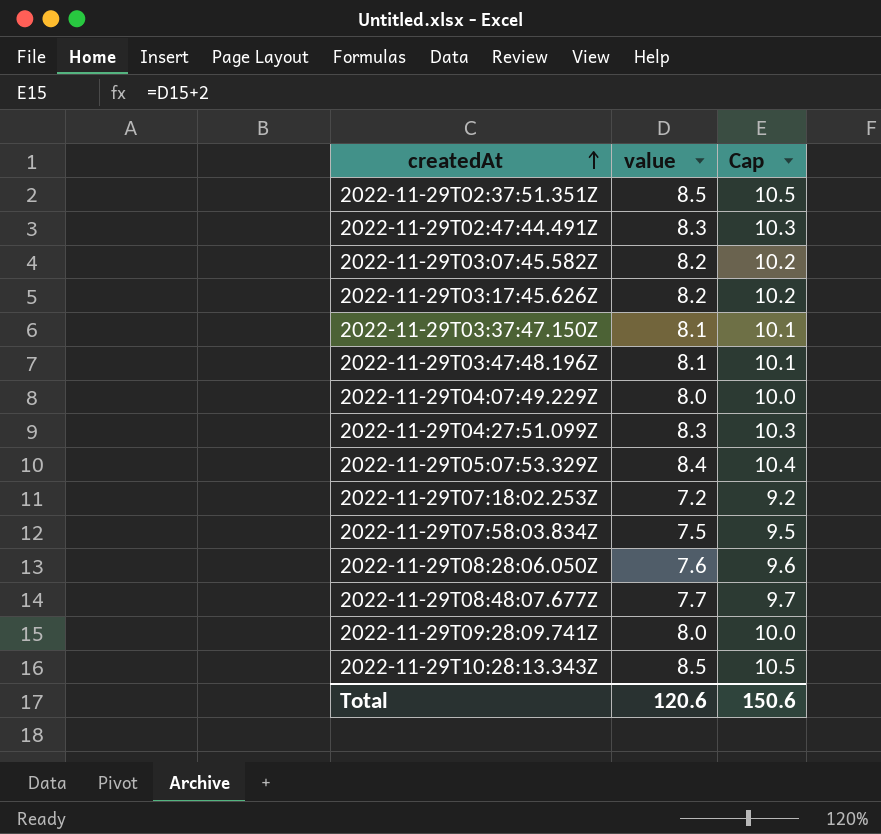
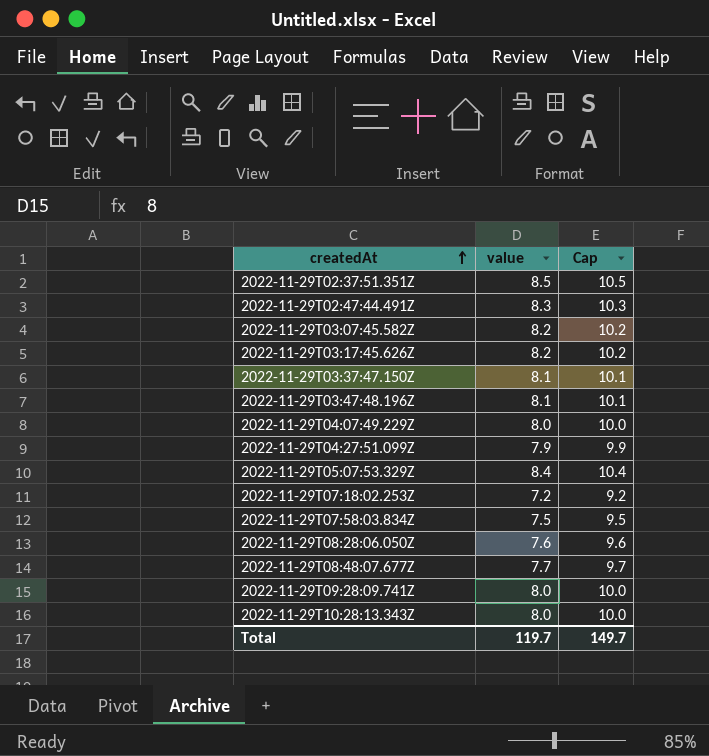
2022-11-29T04:27:51.099Z | value: 8.3 -> 7.9
2022-11-29T04:27:51.099Z | Cap: 10.3 -> 9.9
2022-11-29T10:28:13.343Z | value: 8.5 -> 8.0
2022-11-29T10:28:13.343Z | Cap: 10.5 -> 10.0
Total | value: 120.6 -> 119.7
Total | Cap: 150.6 -> 149.7

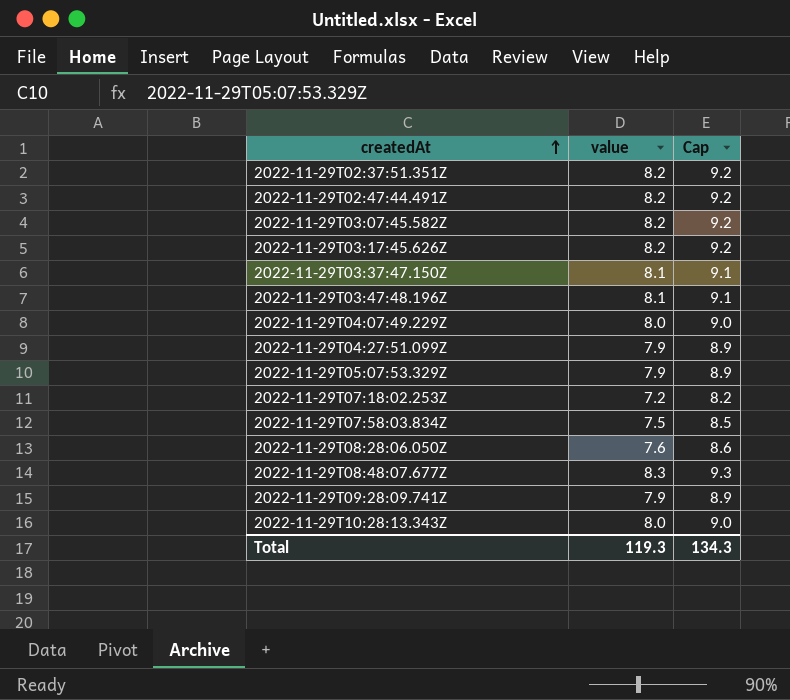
column Cap | formula: [value] + 2 -> [value] + 1
2022-11-29T02:37:51.351Z | value: 8.5 -> 8.2
2022-11-29T02:47:44.491Z | value: 8.3 -> 8.2
2022-11-29T05:07:53.329Z | value: 8.4 -> 7.9
2022-11-29T08:48:07.677Z | value: 7.7 -> 8.3
2022-11-29T09:28:09.741Z | value: 8.0 -> 7.9
Total | value: 119.7 -> 119.3
Total | Cap: 149.7 -> 134.3

